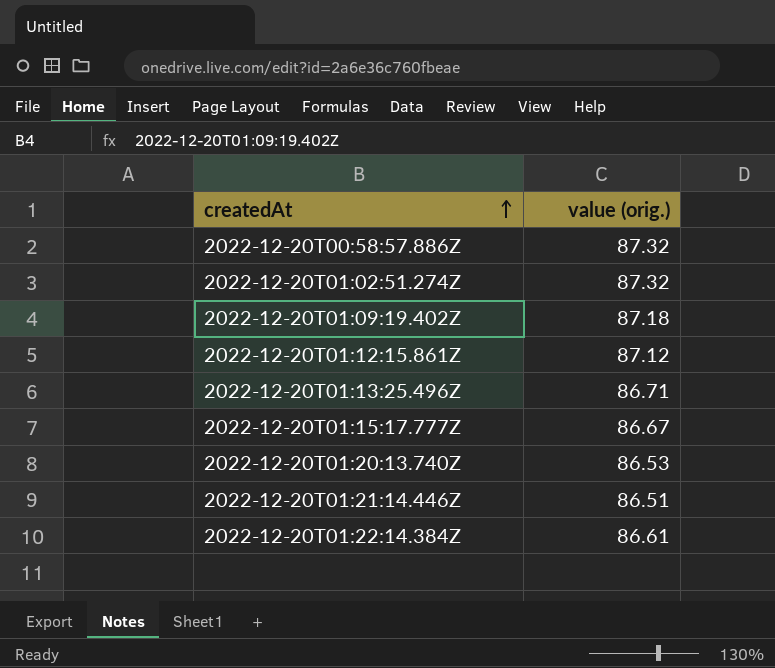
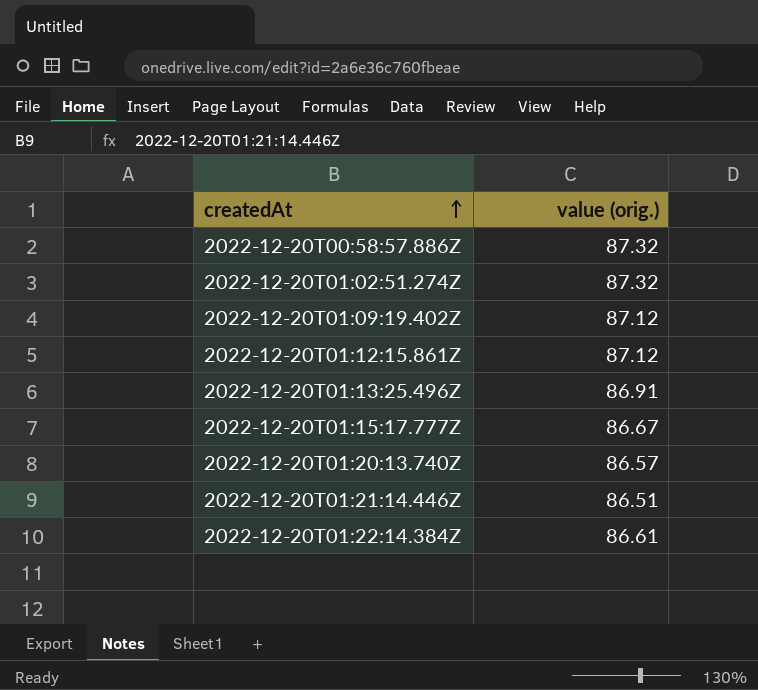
2022-12-20T01:09:19.402Z | value (orig.): 87.18 -> 87.12
2022-12-20T01:13:25.496Z | value (orig.): 86.71 -> 86.91
2022-12-20T01:20:13.740Z | value (orig.): 86.53 -> 86.57

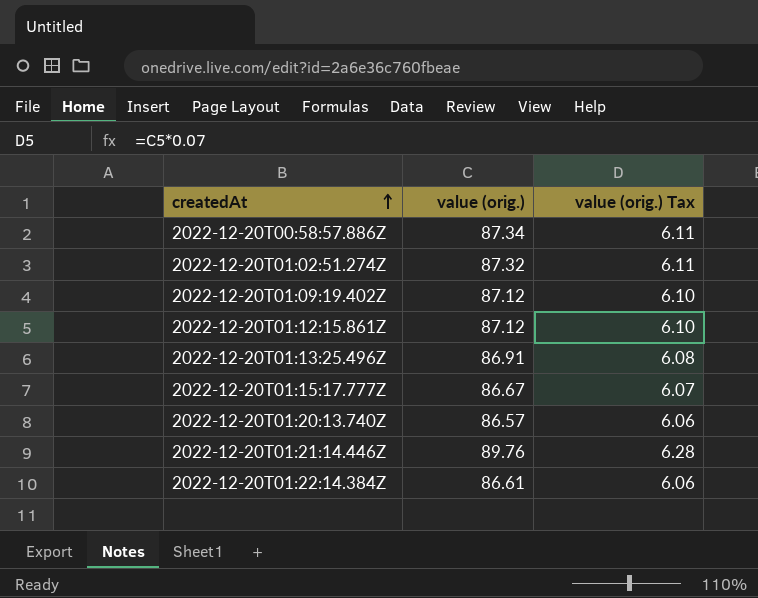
column value (orig.) Tax | formula: none -> [value (orig.)] * 0.07
2022-12-20T00:58:57.886Z | value (orig.): 87.32 -> 87.34
2022-12-20T01:21:14.446Z | value (orig.): 86.51 -> 89.76

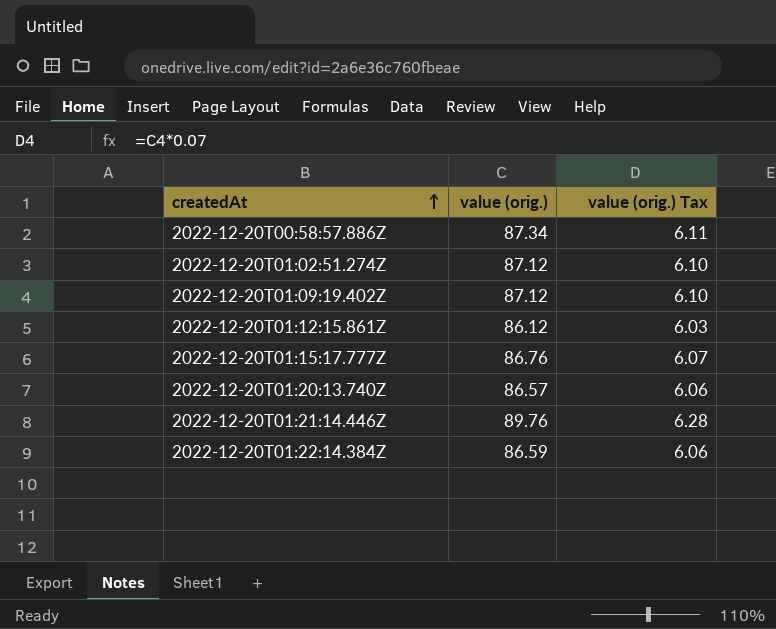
row 2022-12-20T01:13:25.496Z: 86.91 | 6.08 -> none
2022-12-20T01:02:51.274Z | value (orig.): 87.32 -> 87.12
2022-12-20T01:02:51.274Z | value (orig.) Tax: 6.11 -> 6.10
2022-12-20T01:12:15.861Z | value (orig.): 87.12 -> 86.12
2022-12-20T01:12:15.861Z | value (orig.) Tax: 6.10 -> 6.03
2022-12-20T01:15:17.777Z | value (orig.): 86.67 -> 86.76
2022-12-20T01:22:14.384Z | value (orig.): 86.61 -> 86.59

